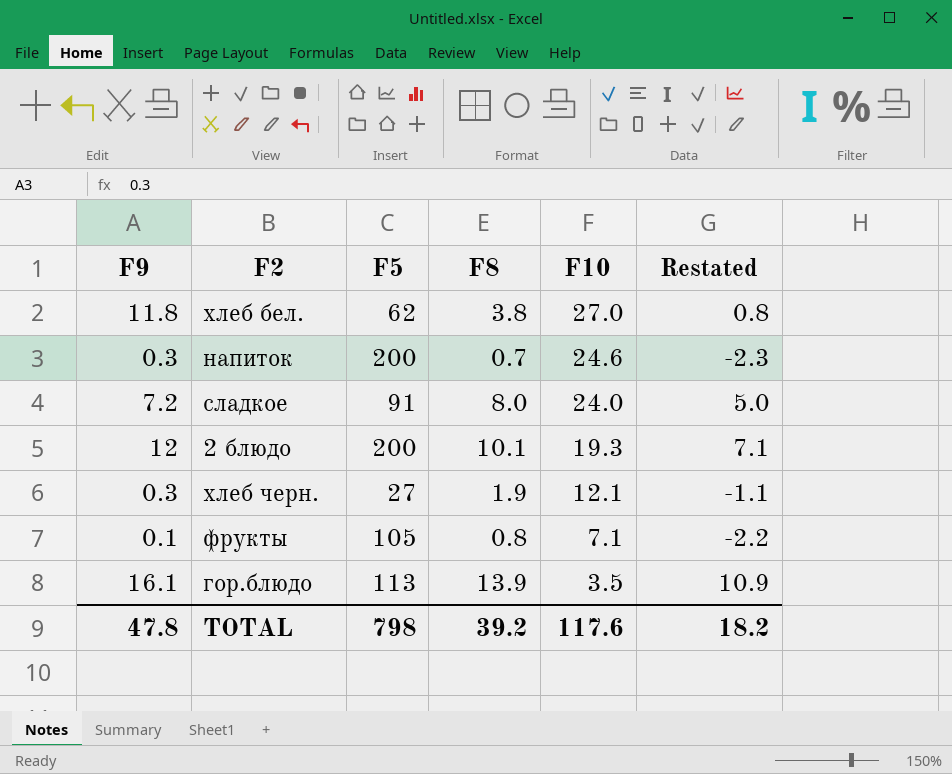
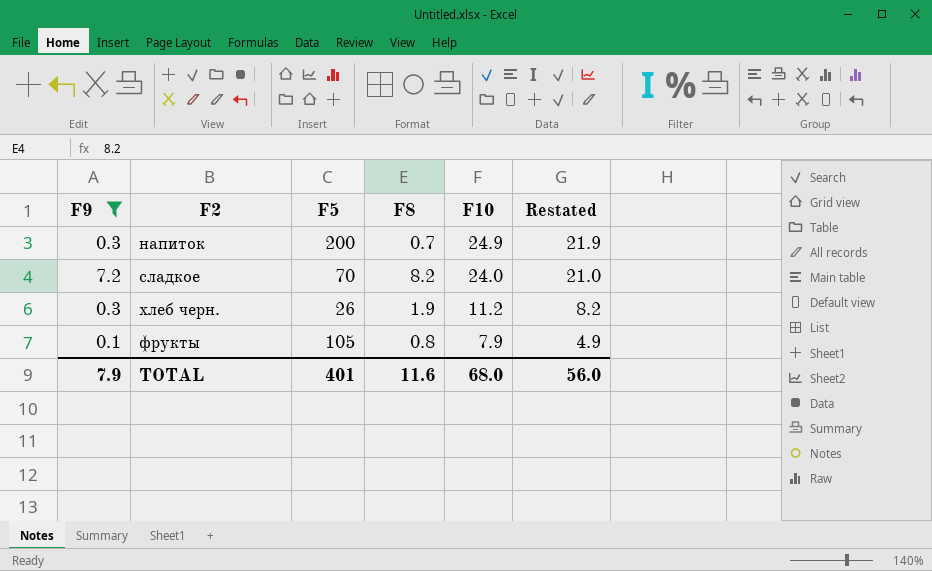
filter: none -> F9 <= 7.2
column Restated | formula: [F8] - 3 -> [F10] - 3
напиток | F10: 24.6 -> 24.9
сладкое | F5: 91 -> 70
сладкое | F8: 8.0 -> 8.2
хлеб черн. | F5: 27 -> 26
хлеб черн. | F10: 12.1 -> 11.2
фрукты | F10: 7.1 -> 7.9
TOTAL | F9: 47.8 -> 7.9
TOTAL | F5: 798 -> 401
TOTAL | F8: 39.2 -> 11.6
TOTAL | F10: 117.6 -> 68.0
TOTAL | Restated: 18.2 -> 56.0

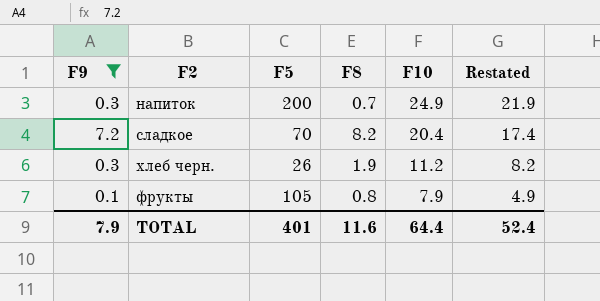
сладкое | F10: 24.0 -> 20.4
сладкое | Restated: 21.0 -> 17.4
TOTAL | F10: 68.0 -> 64.4
TOTAL | Restated: 56.0 -> 52.4

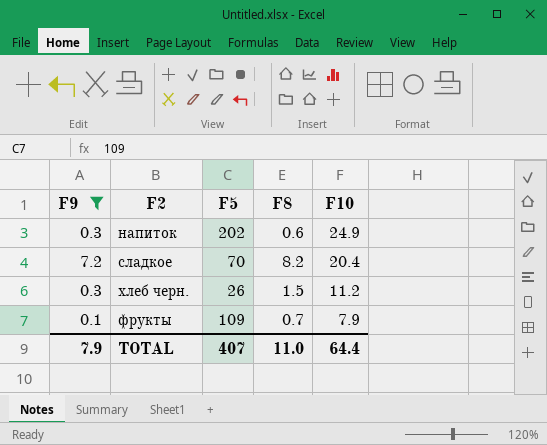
column Restated | formula: [F10] - 3 -> none
напиток | F5: 200 -> 202
напиток | F8: 0.7 -> 0.6
хлеб черн. | F8: 1.9 -> 1.5
фрукты | F5: 105 -> 109
фрукты | F8: 0.8 -> 0.7
TOTAL | F5: 401 -> 407
TOTAL | F8: 11.6 -> 11.0

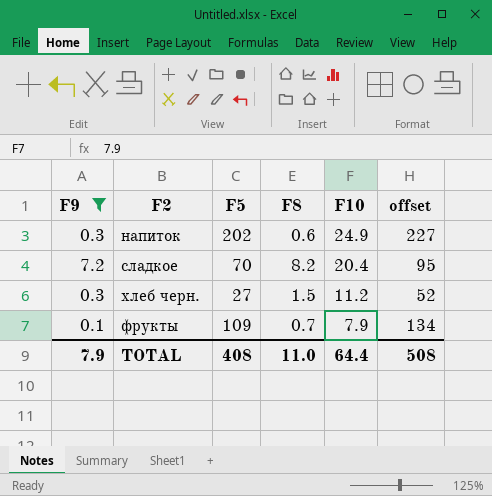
column offset | formula: none -> [F5] + 25
хлеб черн. | F5: 26 -> 27
TOTAL | F5: 407 -> 408

